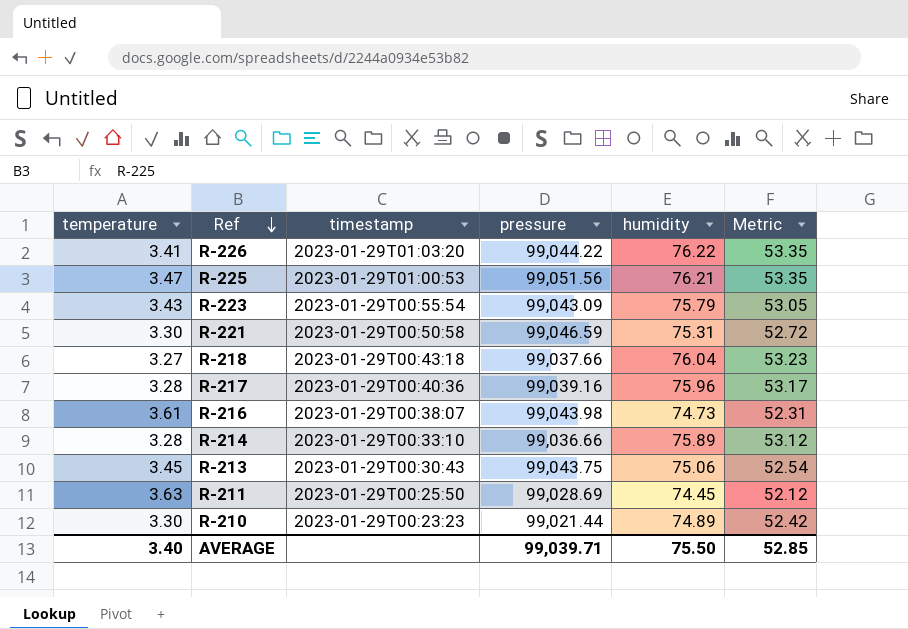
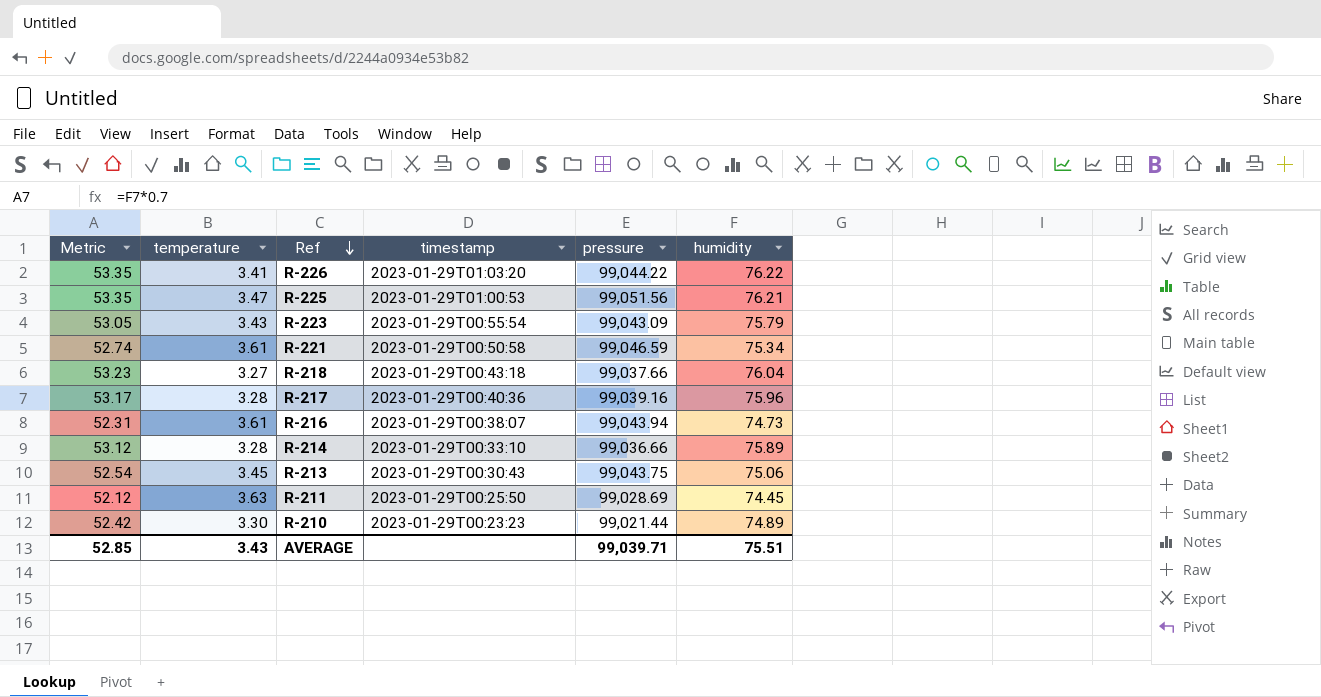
column Metric | position: 6 -> 1
R-221 | Metric: 52.72 -> 52.74
R-221 | temperature: 3.30 -> 3.61
R-221 | humidity: 75.31 -> 75.34
R-216 | pressure: 99,043.98 -> 99,043.94
AVERAGE | temperature: 3.40 -> 3.43
AVERAGE | humidity: 75.50 -> 75.51

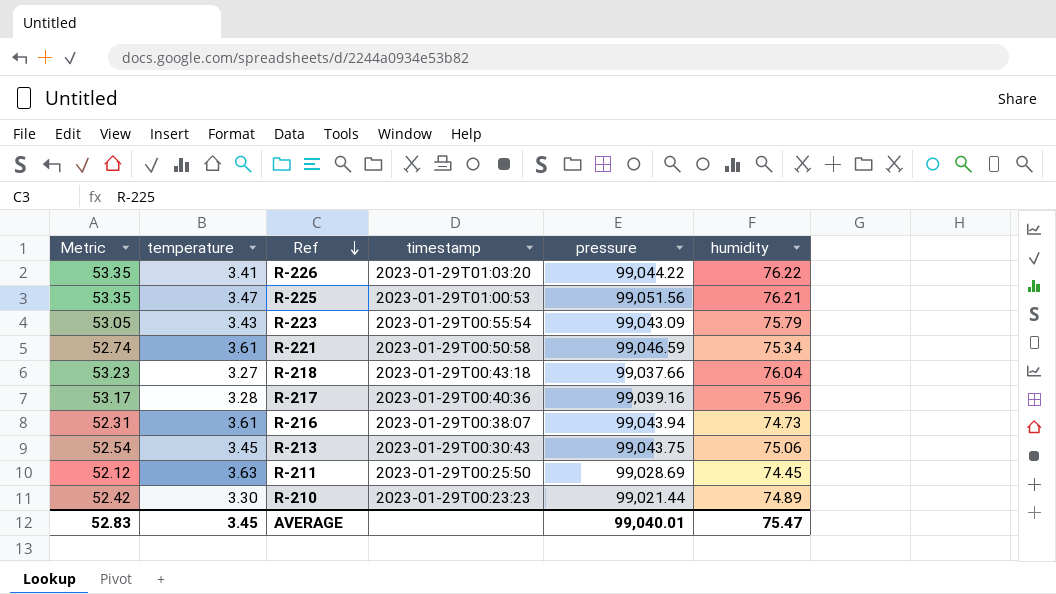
row R-214: 53.12 | 3.28 | 2023-01-29T00:33:10 | 99,036.66 | 75.89 -> none
AVERAGE | Metric: 52.85 -> 52.83
AVERAGE | temperature: 3.43 -> 3.45
AVERAGE | pressure: 99,039.71 -> 99,040.01
AVERAGE | humidity: 75.51 -> 75.47

